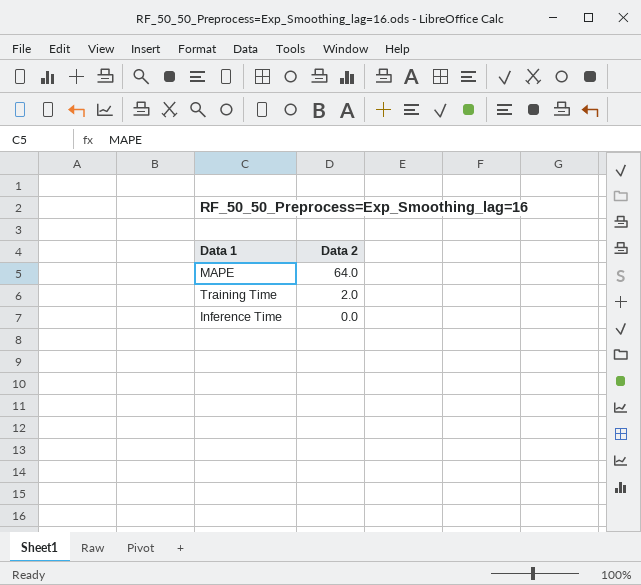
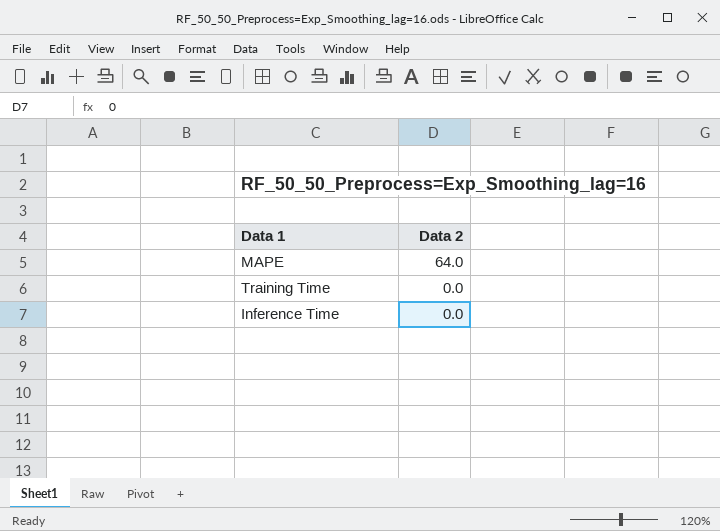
Training Time | Data 2: 2.0 -> 0.0

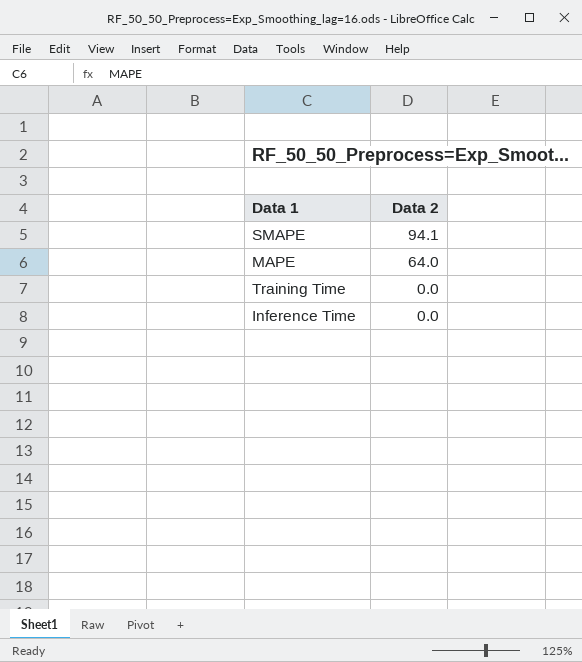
row SMAPE: none -> 94.1

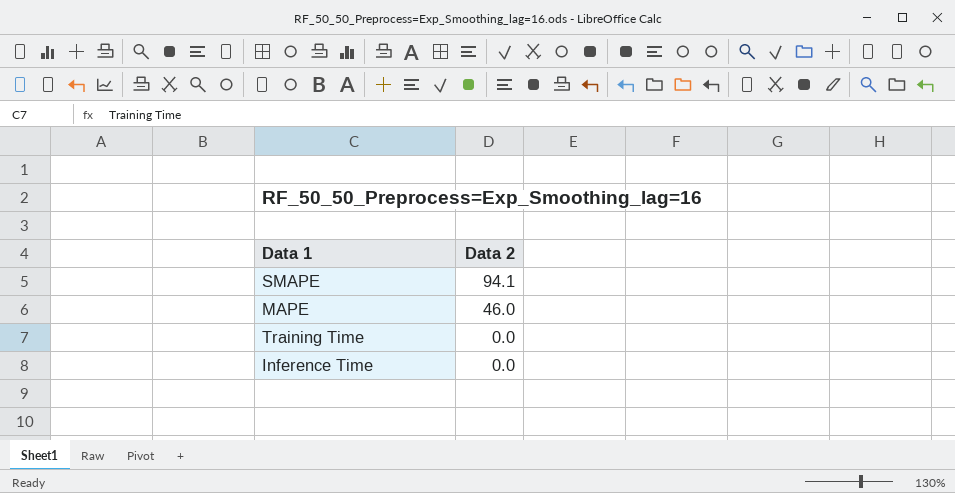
MAPE | Data 2: 64.0 -> 46.0

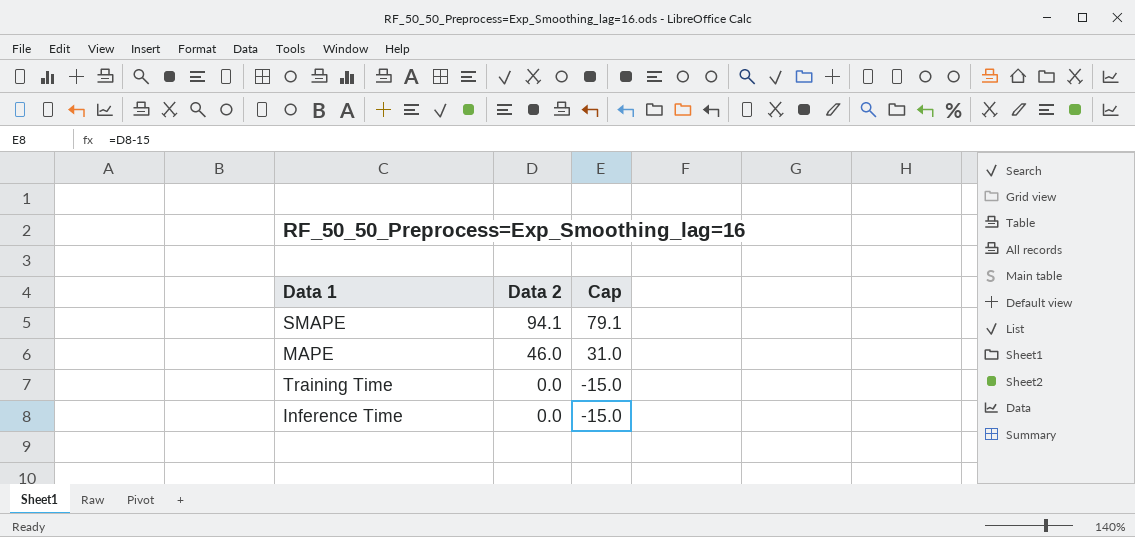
column Cap | formula: none -> [Data 2] - 15

